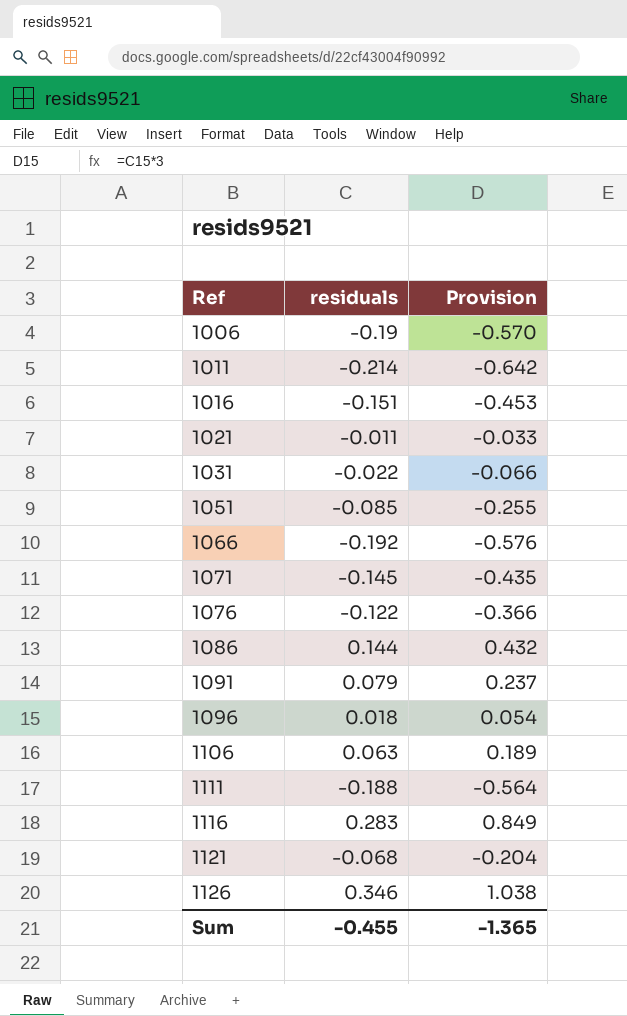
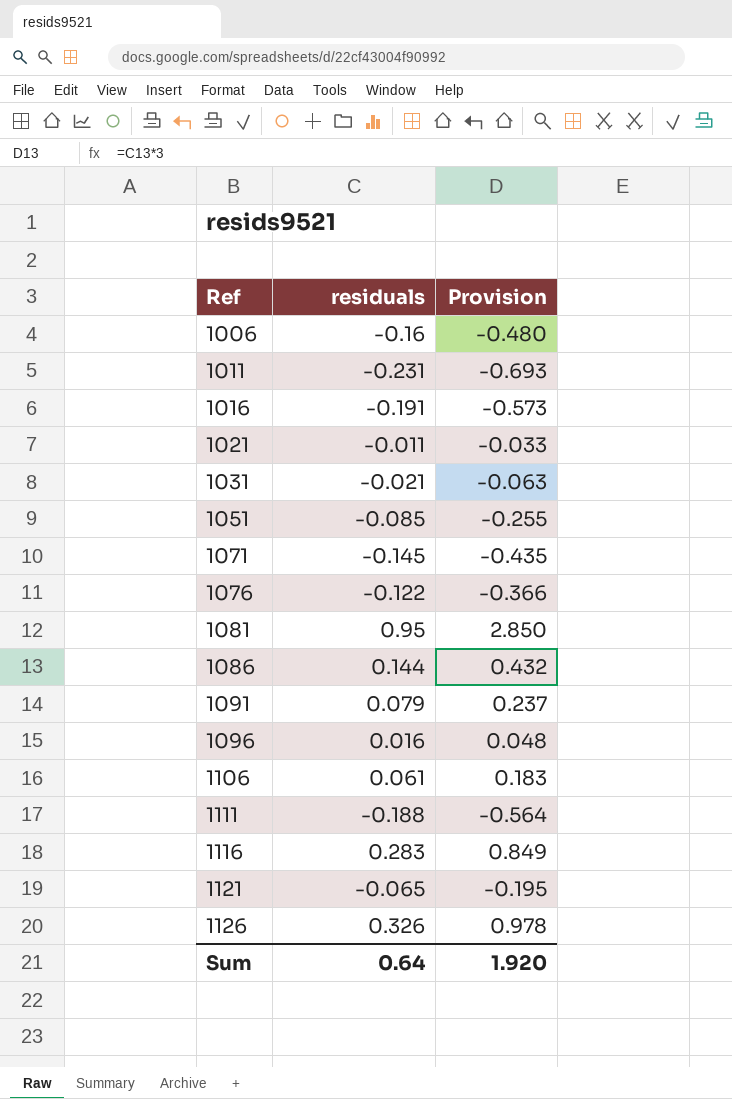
row 1066: -0.192 | -0.576 -> none
1006 | residuals: -0.19 -> -0.16
1006 | Provision: -0.570 -> -0.480
1011 | residuals: -0.214 -> -0.231
1011 | Provision: -0.642 -> -0.693
1016 | residuals: -0.151 -> -0.191
1016 | Provision: -0.453 -> -0.573
1031 | residuals: -0.022 -> -0.021
1031 | Provision: -0.066 -> -0.063
row 1081: none -> 0.95 | 2.850
1096 | residuals: 0.018 -> 0.016
1096 | Provision: 0.054 -> 0.048
1106 | residuals: 0.063 -> 0.061
1106 | Provision: 0.189 -> 0.183
1121 | residuals: -0.068 -> -0.065
1121 | Provision: -0.204 -> -0.195
1126 | residuals: 0.346 -> 0.326
1126 | Provision: 1.038 -> 0.978
Sum | residuals: -0.455 -> 0.64
Sum | Provision: -1.365 -> 1.920

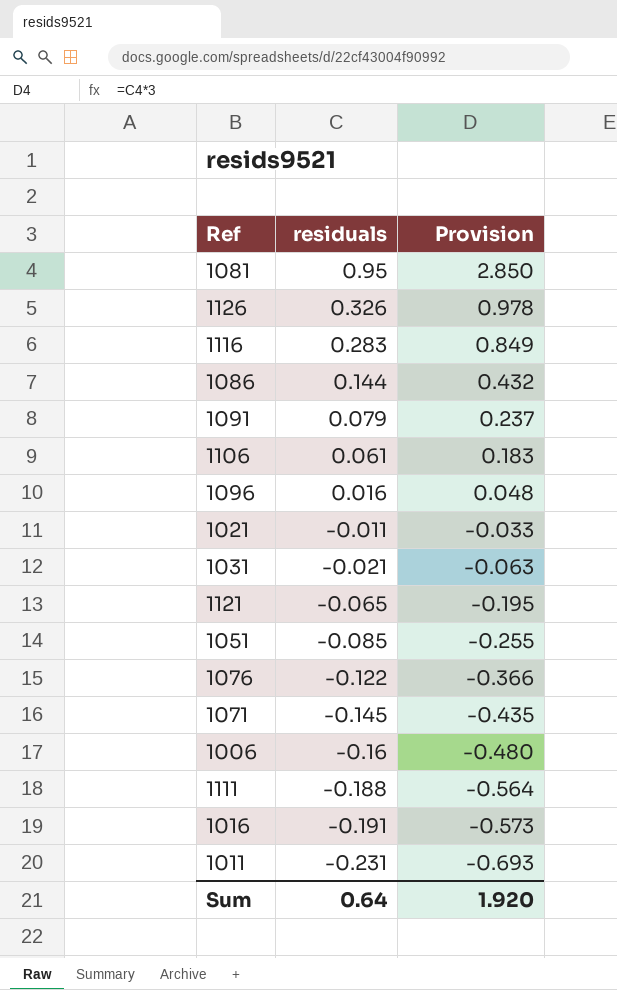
row order: Ref ascending -> residuals descending

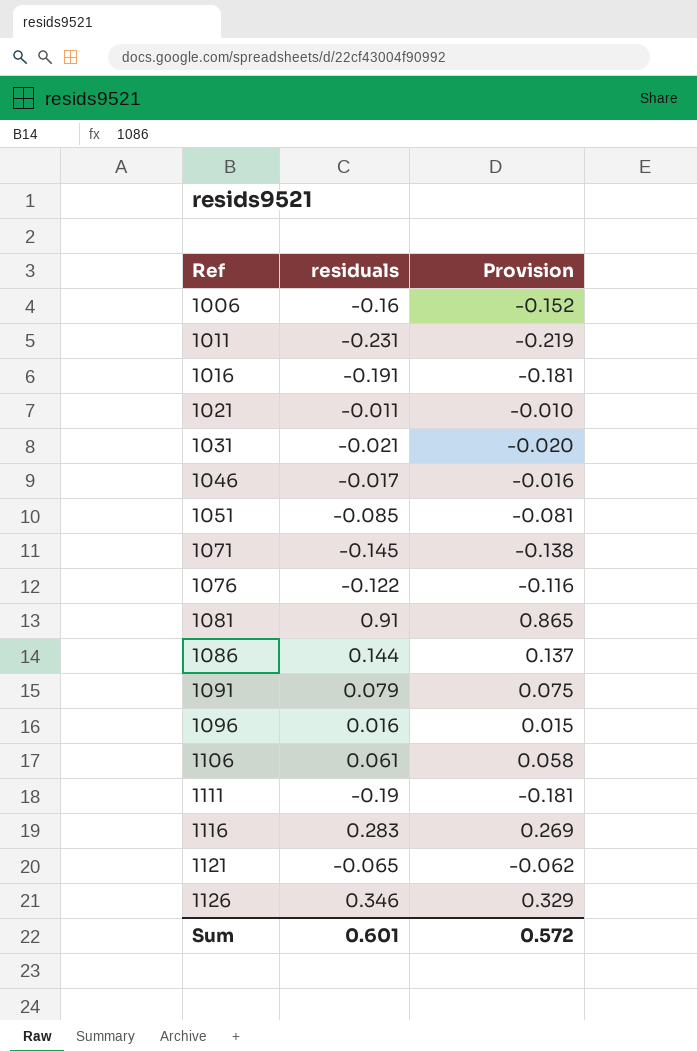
row order: residuals descending -> Ref ascending
column Provision | formula: [residuals] * 3 -> [residuals] * 0.95
row 1046: none -> -0.017 | -0.016
1081 | residuals: 0.95 -> 0.91
1111 | residuals: -0.188 -> -0.19
1126 | residuals: 0.326 -> 0.346
Sum | residuals: 0.64 -> 0.601
Sum | Provision: 1.920 -> 0.572

